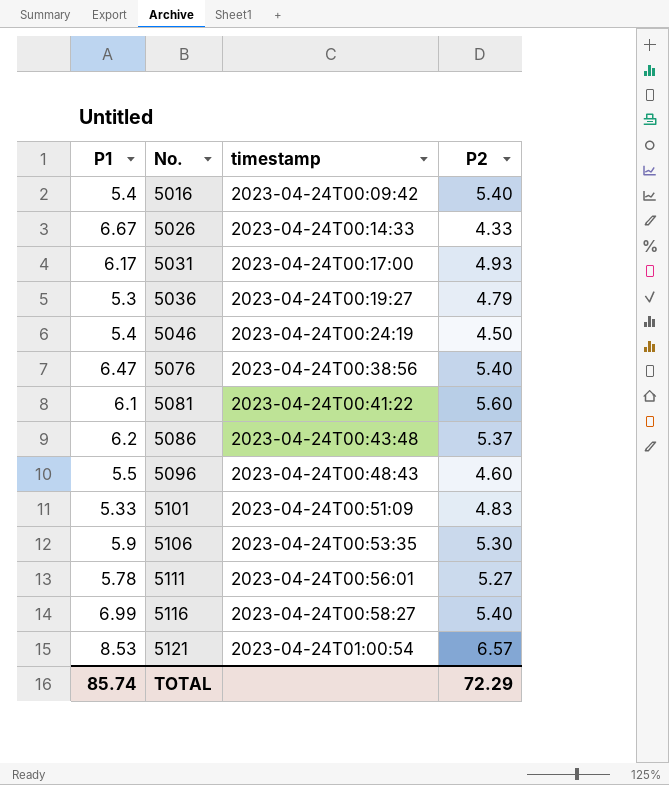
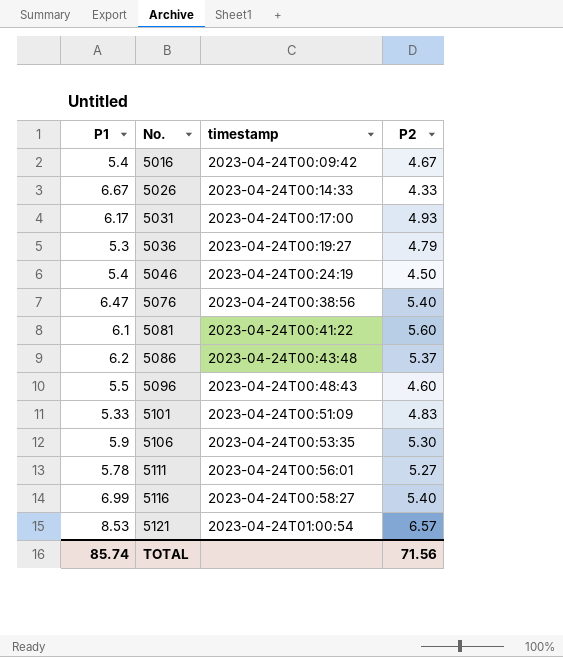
5016 | P2: 5.40 -> 4.67
TOTAL | P2: 72.29 -> 71.56

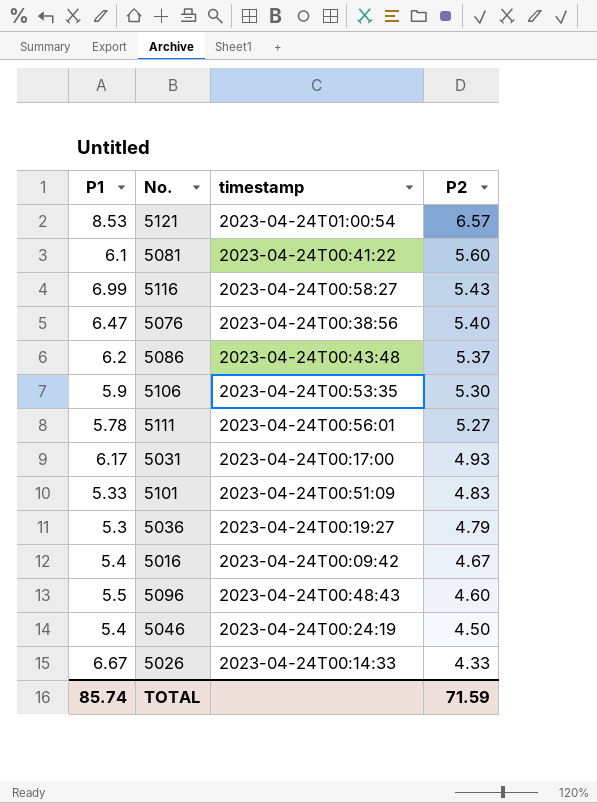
row order: No. ascending -> P2 descending
5116 | P2: 5.40 -> 5.43
TOTAL | P2: 71.56 -> 71.59

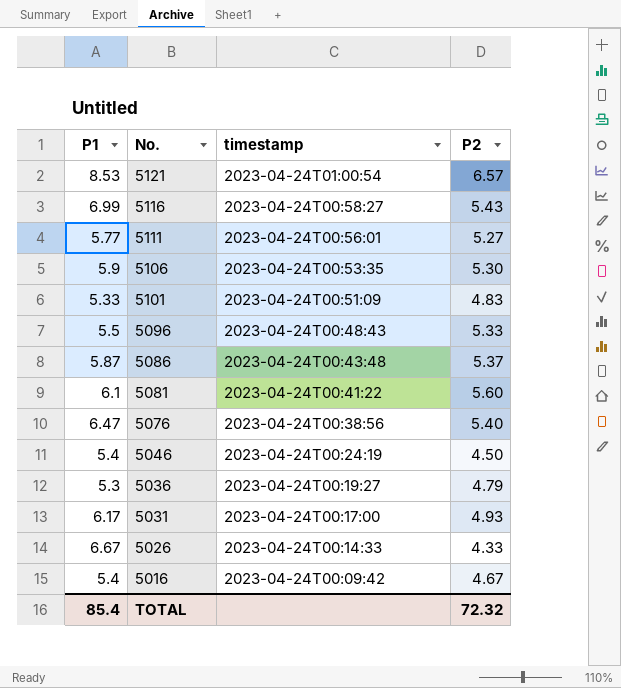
row order: P2 descending -> No. descending
5111 | P1: 5.78 -> 5.77
5096 | P2: 4.60 -> 5.33
5086 | P1: 6.2 -> 5.87
TOTAL | P1: 85.74 -> 85.4
TOTAL | P2: 71.59 -> 72.32

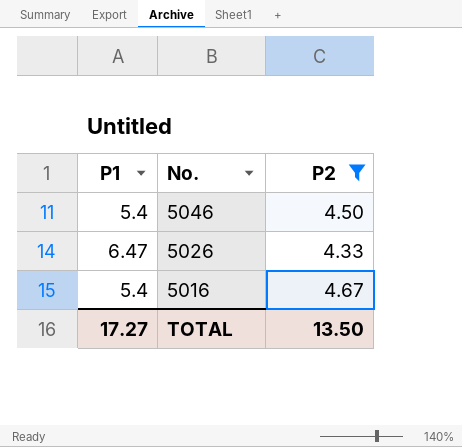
filter: none -> P2 <= 4.67
column timestamp | position: 3 -> none
5026 | P1: 6.67 -> 6.47
TOTAL | P1: 85.4 -> 17.27
TOTAL | P2: 72.32 -> 13.50

